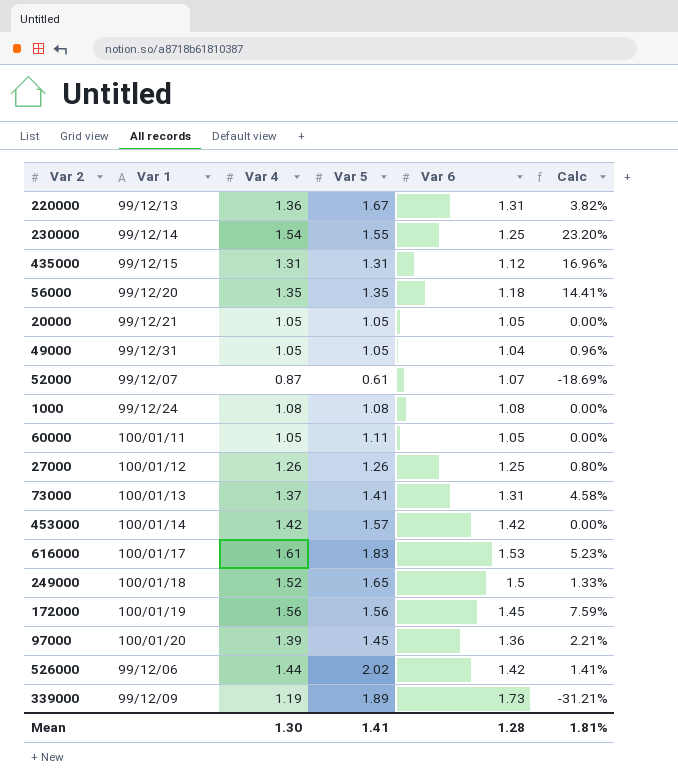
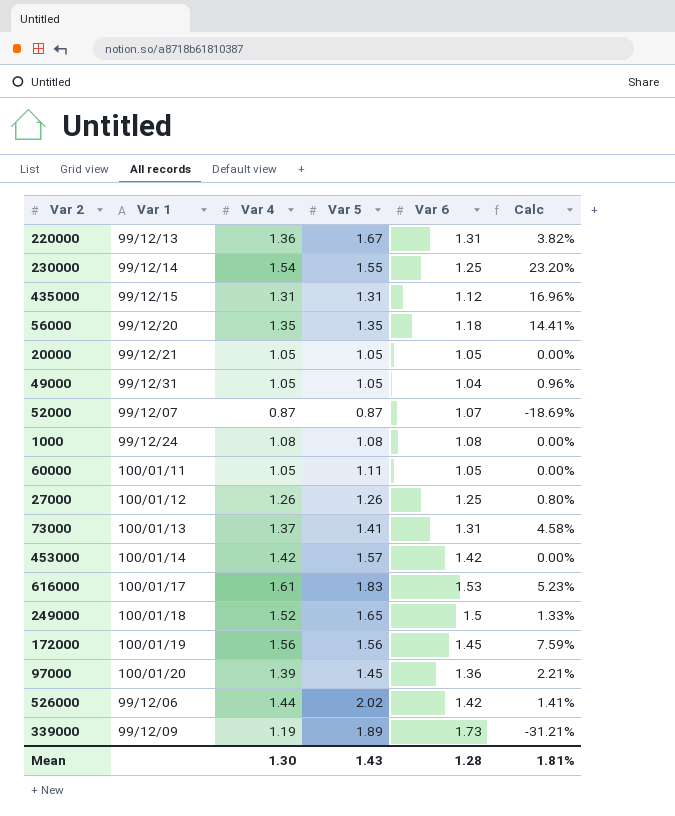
52000 | Var 5: 0.61 -> 0.87
Mean | Var 5: 1.41 -> 1.43

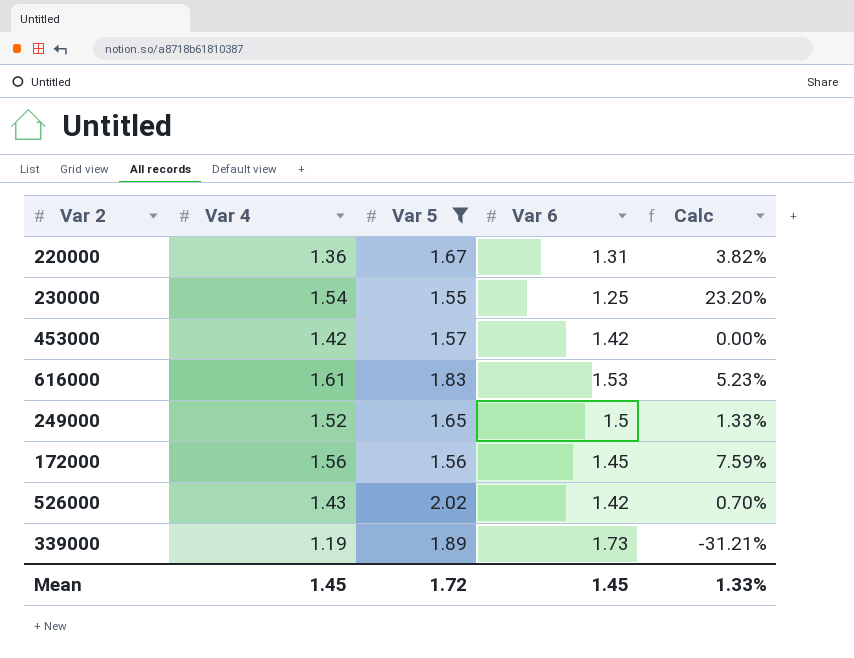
filter: none -> Var 5 >= 1.55
column Var 1 | position: 2 -> none
526000 | Var 4: 1.44 -> 1.43
526000 | Calc: 1.41% -> 0.70%
Mean | Var 4: 1.30 -> 1.45
Mean | Var 5: 1.43 -> 1.72
Mean | Var 6: 1.28 -> 1.45
Mean | Calc: 1.81% -> 1.33%

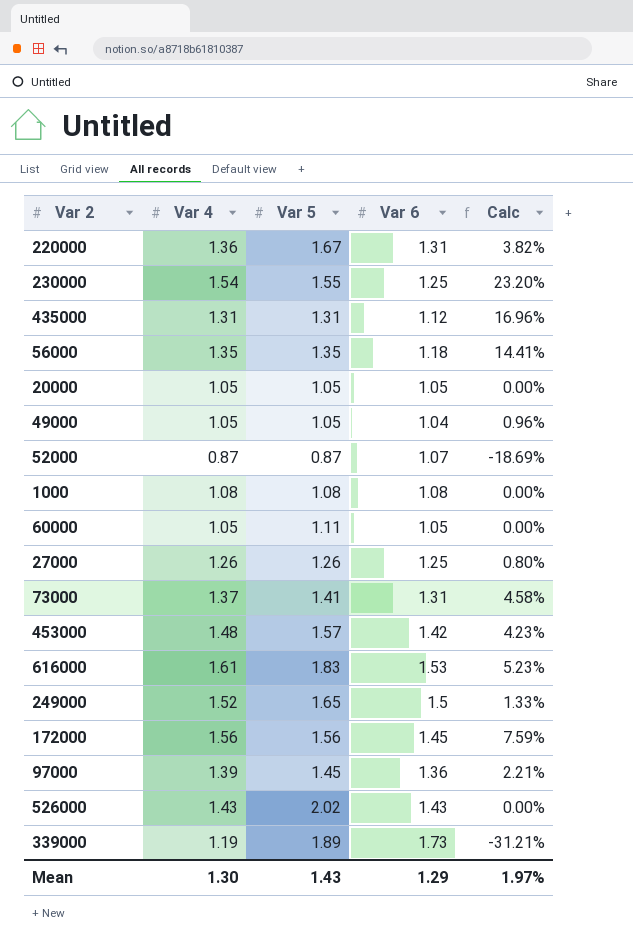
filter: Var 5 >= 1.55 -> none
453000 | Var 4: 1.42 -> 1.48
453000 | Calc: 0.00% -> 4.23%
526000 | Var 6: 1.42 -> 1.43
526000 | Calc: 0.70% -> 0.00%
Mean | Var 4: 1.45 -> 1.30
Mean | Var 5: 1.72 -> 1.43
Mean | Var 6: 1.45 -> 1.29
Mean | Calc: 1.33% -> 1.97%

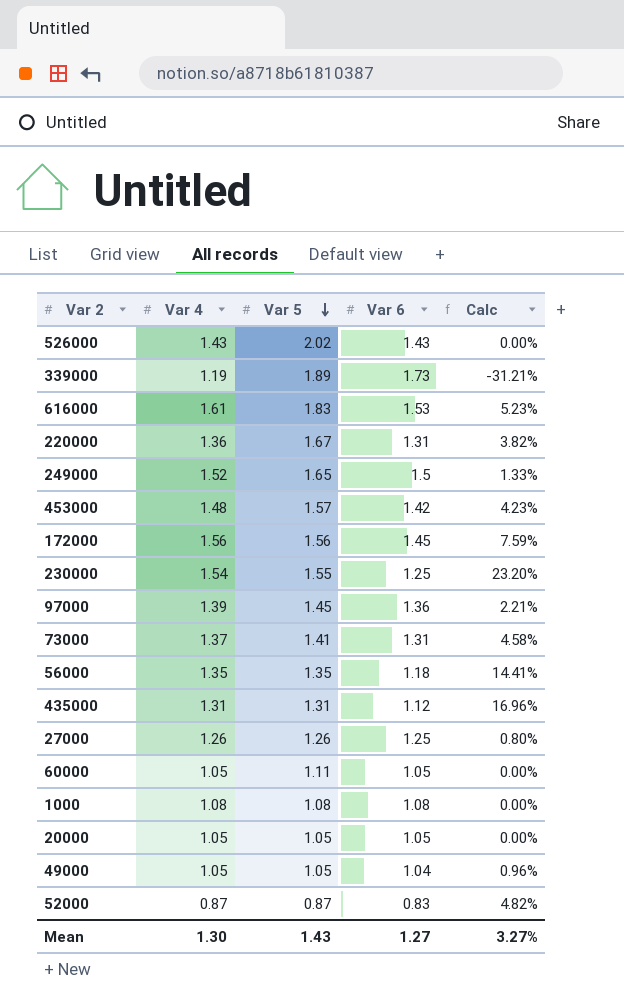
row order: none -> Var 5 descending
52000 | Var 6: 1.07 -> 0.83
52000 | Calc: -18.69% -> 4.82%
Mean | Var 6: 1.29 -> 1.27
Mean | Calc: 1.97% -> 3.27%

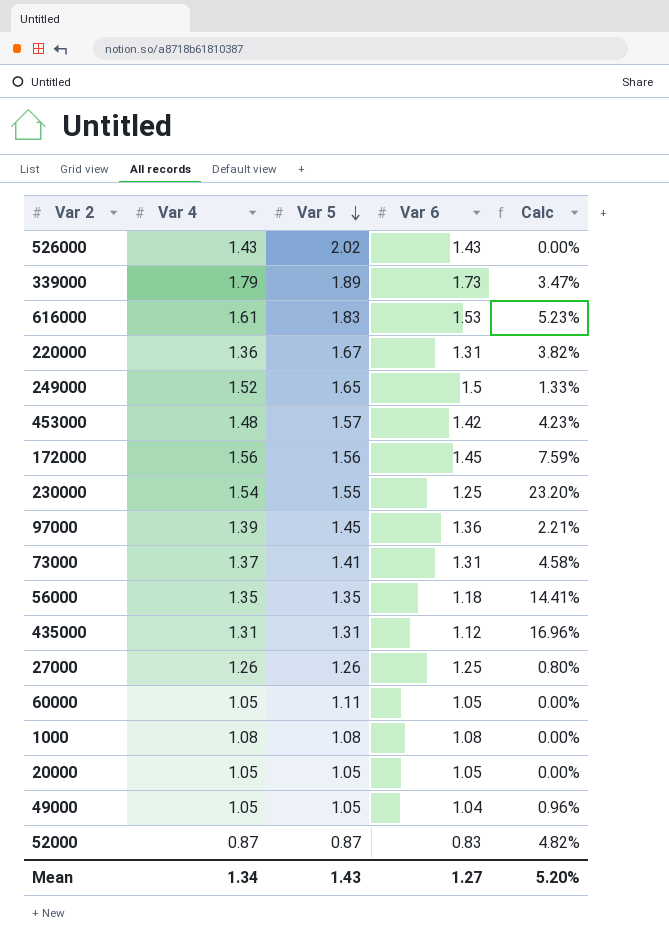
339000 | Var 4: 1.19 -> 1.79
339000 | Calc: -31.21% -> 3.47%
Mean | Var 4: 1.30 -> 1.34
Mean | Calc: 3.27% -> 5.20%

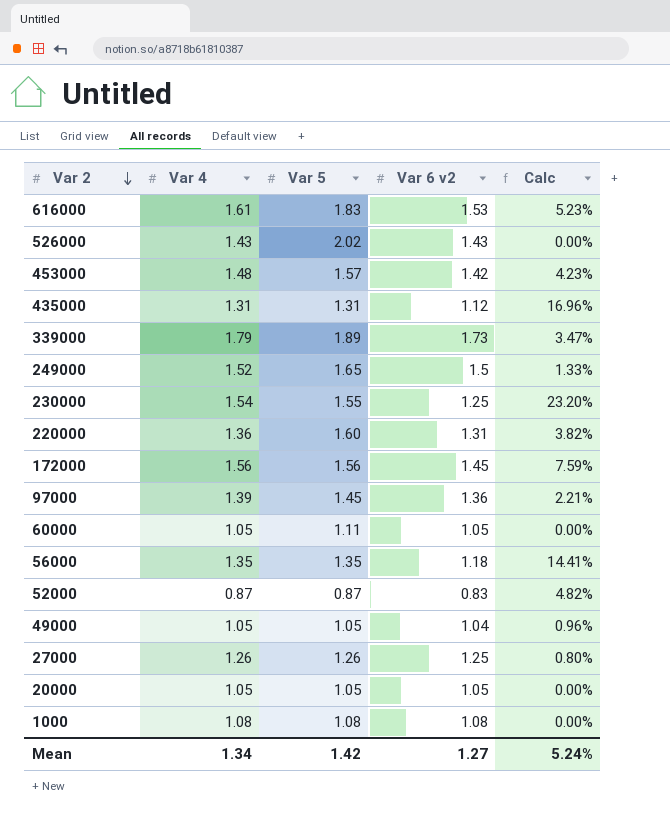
row order: Var 5 descending -> Var 2 descending
column name: Var 6 -> Var 6 v2
row 73000: 1.37 | 1.41 | 1.31 | 4.58% -> none
220000 | Var 5: 1.67 -> 1.60
Mean | Var 5: 1.43 -> 1.42
Mean | Calc: 5.20% -> 5.24%

